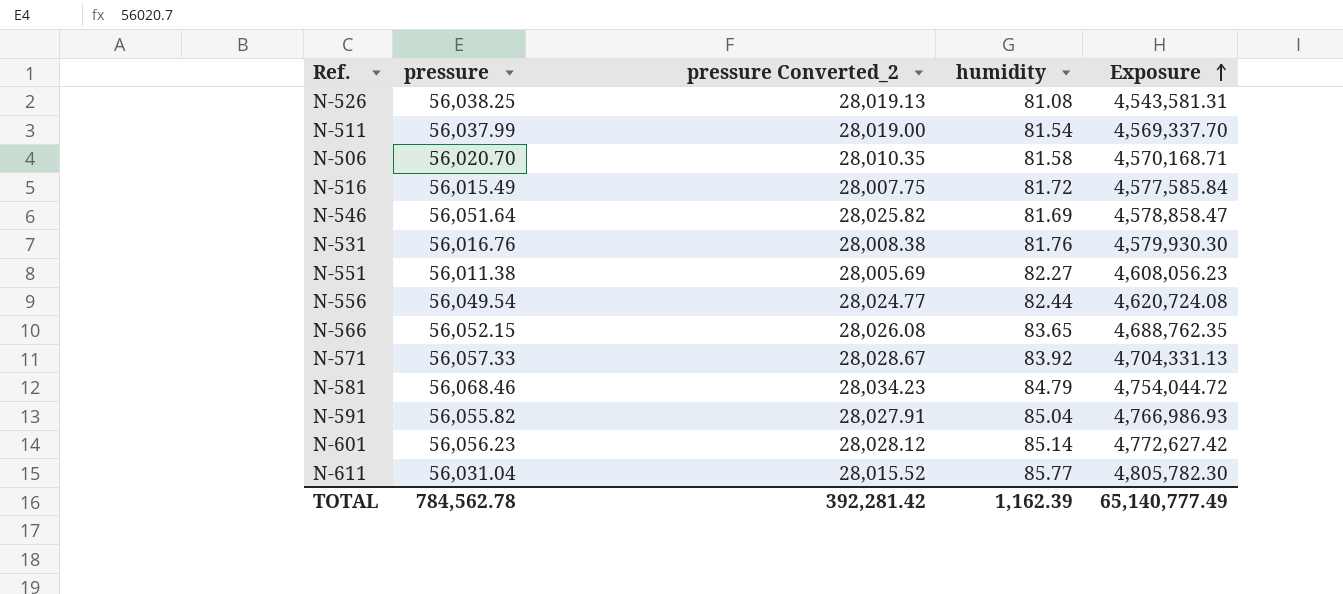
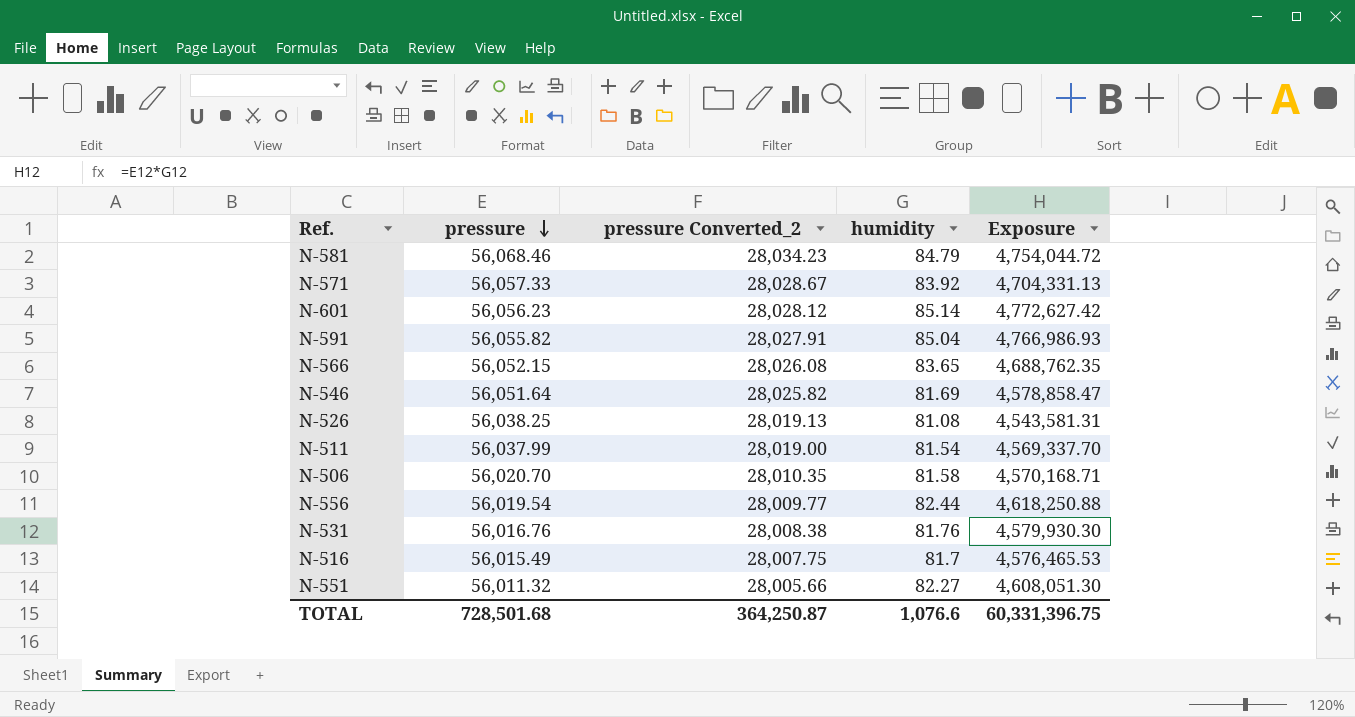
row order: Exposure ascending -> pressure descending
row N-611: 56,031.04 | 28,015.52 | 85.77 | 4,805,782.30 -> none
N-556 | pressure: 56,049.54 -> 56,019.54
N-556 | pressure Converted_2: 28,024.77 -> 28,009.77
N-556 | Exposure: 4,620,724.08 -> 4,618,250.88
N-516 | humidity: 81.72 -> 81.7
N-516 | Exposure: 4,577,585.84 -> 4,576,465.53
N-551 | pressure: 56,011.38 -> 56,011.32
N-551 | pressure Converted_2: 28,005.69 -> 28,005.66
N-551 | Exposure: 4,608,056.23 -> 4,608,051.30
TOTAL | pressure: 784,562.78 -> 728,501.68
TOTAL | pressure Converted_2: 392,281.42 -> 364,250.87
TOTAL | humidity: 1,162.39 -> 1,076.6
TOTAL | Exposure: 65,140,777.49 -> 60,331,396.75

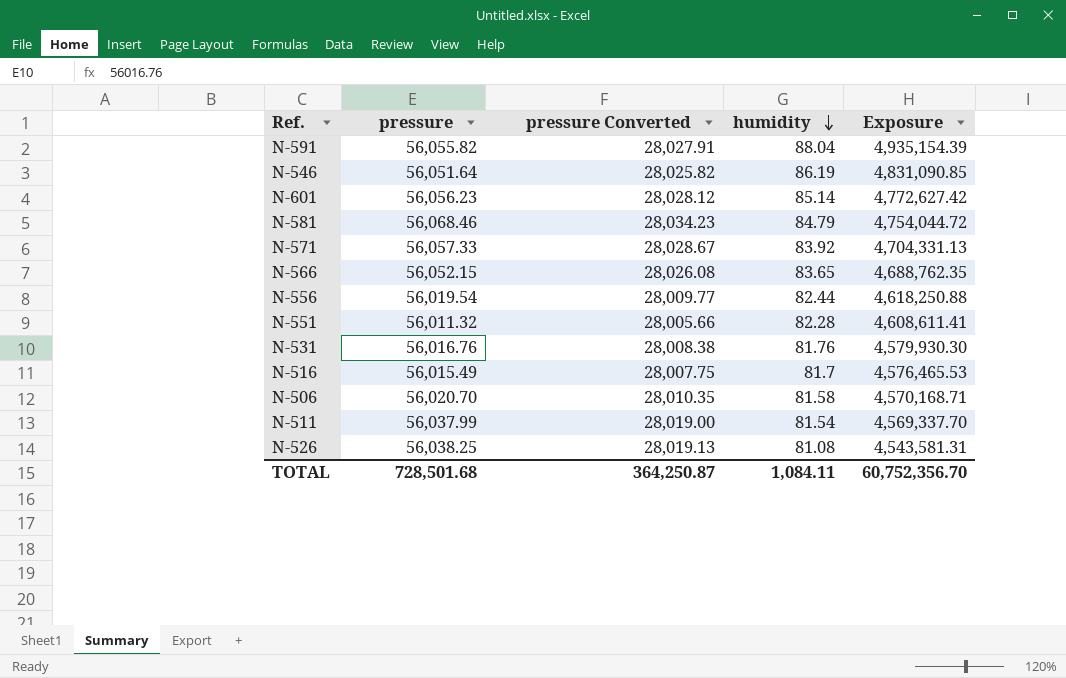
row order: pressure descending -> humidity descending
column name: pressure Converted_2 -> pressure Converted
N-591 | humidity: 85.04 -> 88.04
N-591 | Exposure: 4,766,986.93 -> 4,935,154.39
N-546 | humidity: 81.69 -> 86.19
N-546 | Exposure: 4,578,858.47 -> 4,831,090.85
N-551 | humidity: 82.27 -> 82.28
N-551 | Exposure: 4,608,051.30 -> 4,608,611.41
TOTAL | humidity: 1,076.6 -> 1,084.11
TOTAL | Exposure: 60,331,396.75 -> 60,752,356.70

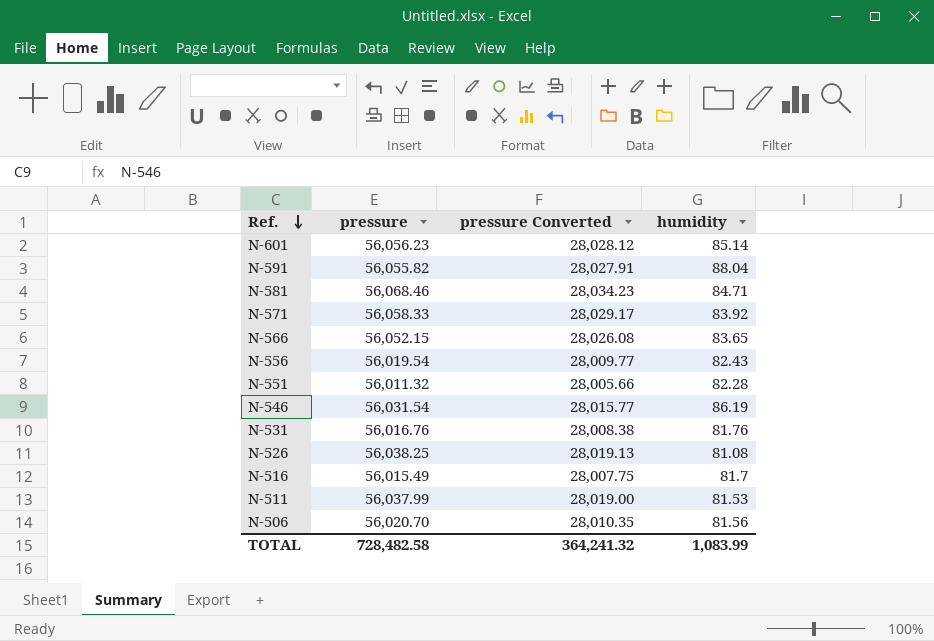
row order: humidity descending -> Ref. descending
column Exposure | formula: [pressure] * [humidity] -> none
N-581 | humidity: 84.79 -> 84.71
N-571 | pressure: 56,057.33 -> 56,058.33
N-571 | pressure Converted: 28,028.67 -> 28,029.17
N-556 | humidity: 82.44 -> 82.43
N-546 | pressure: 56,051.64 -> 56,031.54
N-546 | pressure Converted: 28,025.82 -> 28,015.77
N-511 | humidity: 81.54 -> 81.53
N-506 | humidity: 81.58 -> 81.56
TOTAL | pressure: 728,501.68 -> 728,482.58
TOTAL | pressure Converted: 364,250.87 -> 364,241.32
TOTAL | humidity: 1,084.11 -> 1,083.99

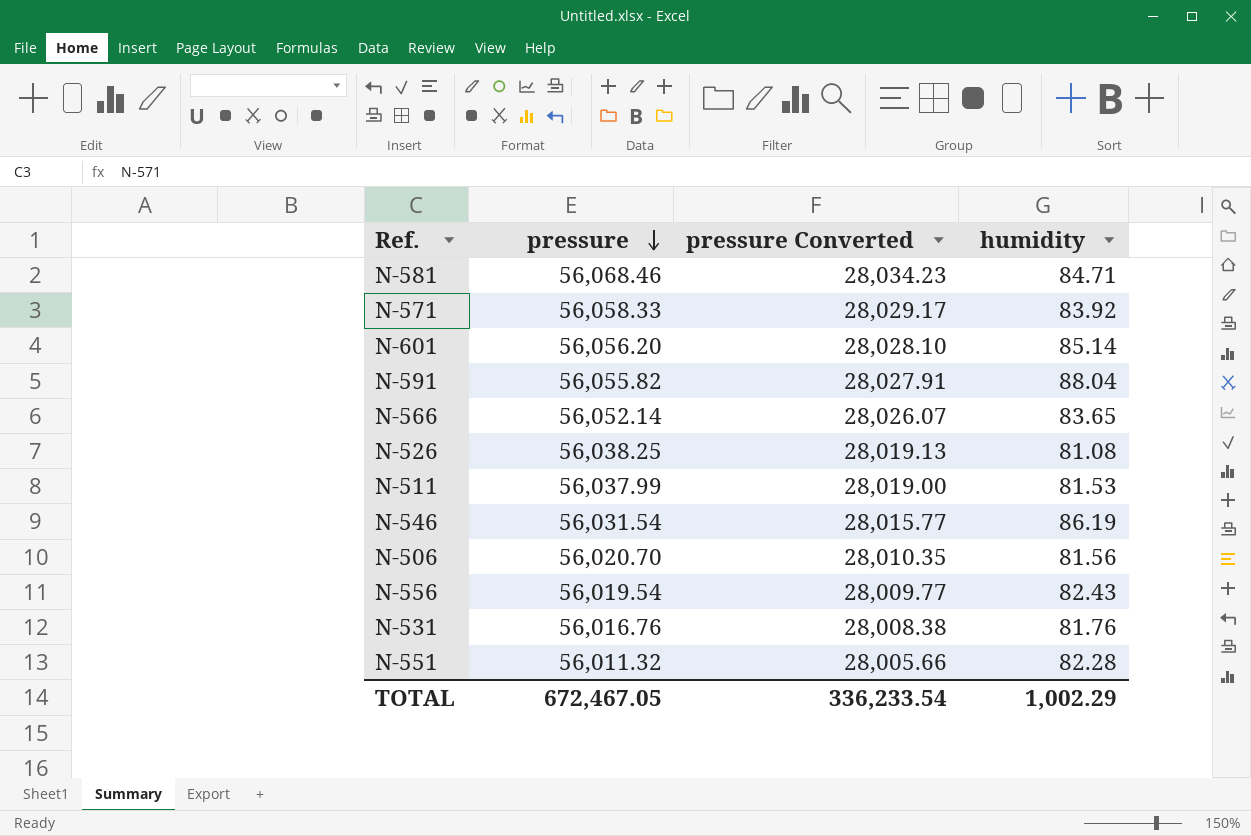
row order: Ref. descending -> pressure descending
row N-516: 56,015.49 | 28,007.75 | 81.7 -> none
N-601 | pressure: 56,056.23 -> 56,056.20
N-601 | pressure Converted: 28,028.12 -> 28,028.10
N-566 | pressure: 56,052.15 -> 56,052.14
N-566 | pressure Converted: 28,026.08 -> 28,026.07
TOTAL | pressure: 728,482.58 -> 672,467.05
TOTAL | pressure Converted: 364,241.32 -> 336,233.54
TOTAL | humidity: 1,083.99 -> 1,002.29

